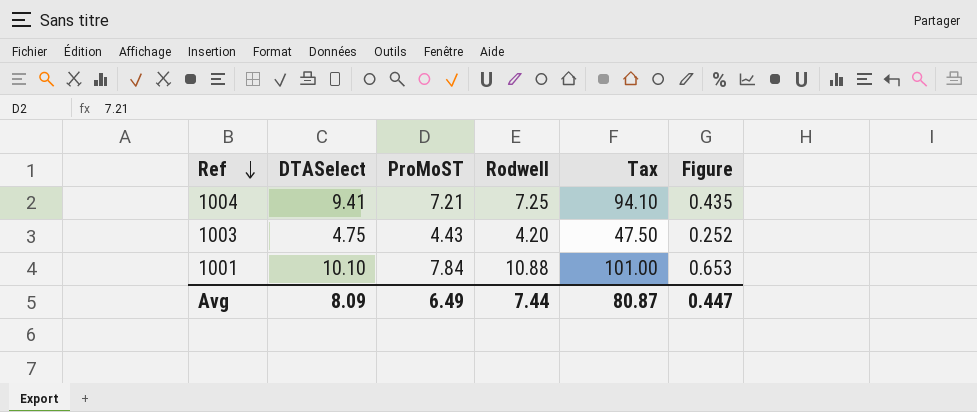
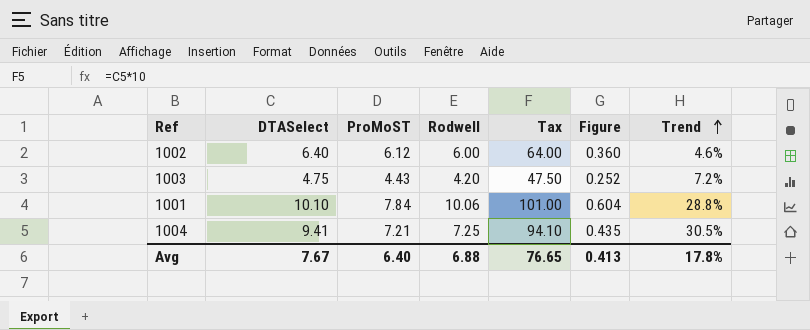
row order: Ref descending -> Trend ascending
column Trend | formula: none -> ([DTASelect] - [ProMoST]) / [ProMoST]
row 1002: none -> 6.40 | 6.12 | 6.00 | 64.00 | 0.360 | 4.6%
1001 | Rodwell: 10.88 -> 10.06
1001 | Figure: 0.653 -> 0.604
Avg | DTASelect: 8.09 -> 7.67
Avg | ProMoST: 6.49 -> 6.40
Avg | Rodwell: 7.44 -> 6.88
Avg | Tax: 80.87 -> 76.65
Avg | Figure: 0.447 -> 0.413

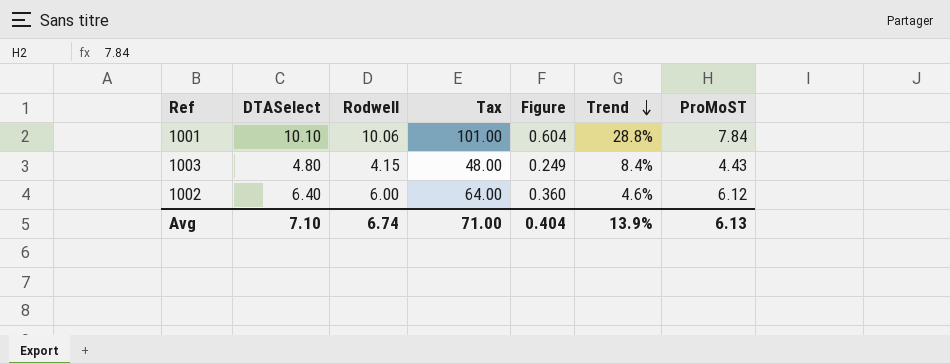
row order: Trend ascending -> Trend descending
column ProMoST | position: 3 -> 7
row 1004: 9.41 | 7.21 | 7.25 | 94.10 | 0.435 | 30.5% -> none
1003 | DTASelect: 4.75 -> 4.80
1003 | Rodwell: 4.20 -> 4.15
1003 | Tax: 47.50 -> 48.00
1003 | Figure: 0.252 -> 0.249
1003 | Trend: 7.2% -> 8.4%
Avg | DTASelect: 7.67 -> 7.10
Avg | Rodwell: 6.88 -> 6.74
Avg | Tax: 76.65 -> 71.00
Avg | Figure: 0.413 -> 0.404
Avg | Trend: 17.8% -> 13.9%
Avg | ProMoST: 6.40 -> 6.13

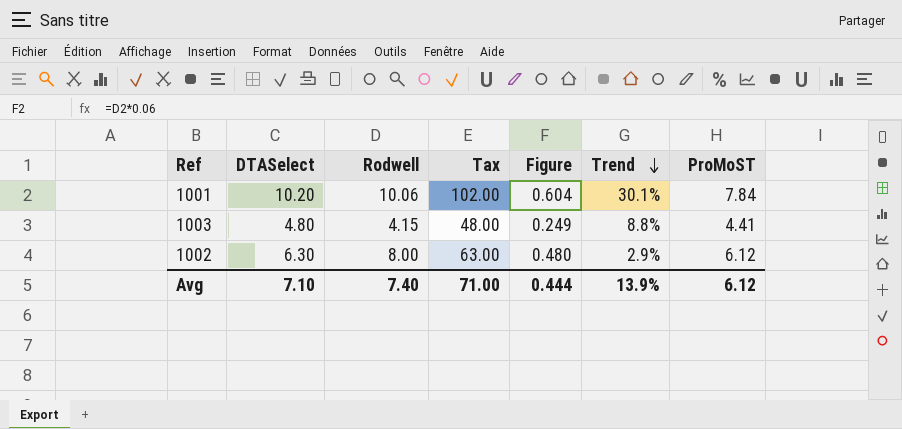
1001 | DTASelect: 10.10 -> 10.20
1001 | Tax: 101.00 -> 102.00
1001 | Trend: 28.8% -> 30.1%
1003 | Trend: 8.4% -> 8.8%
1003 | ProMoST: 4.43 -> 4.41
1002 | DTASelect: 6.40 -> 6.30
1002 | Rodwell: 6.00 -> 8.00
1002 | Tax: 64.00 -> 63.00
1002 | Figure: 0.360 -> 0.480
1002 | Trend: 4.6% -> 2.9%
Avg | Rodwell: 6.74 -> 7.40
Avg | Figure: 0.404 -> 0.444
Avg | ProMoST: 6.13 -> 6.12

